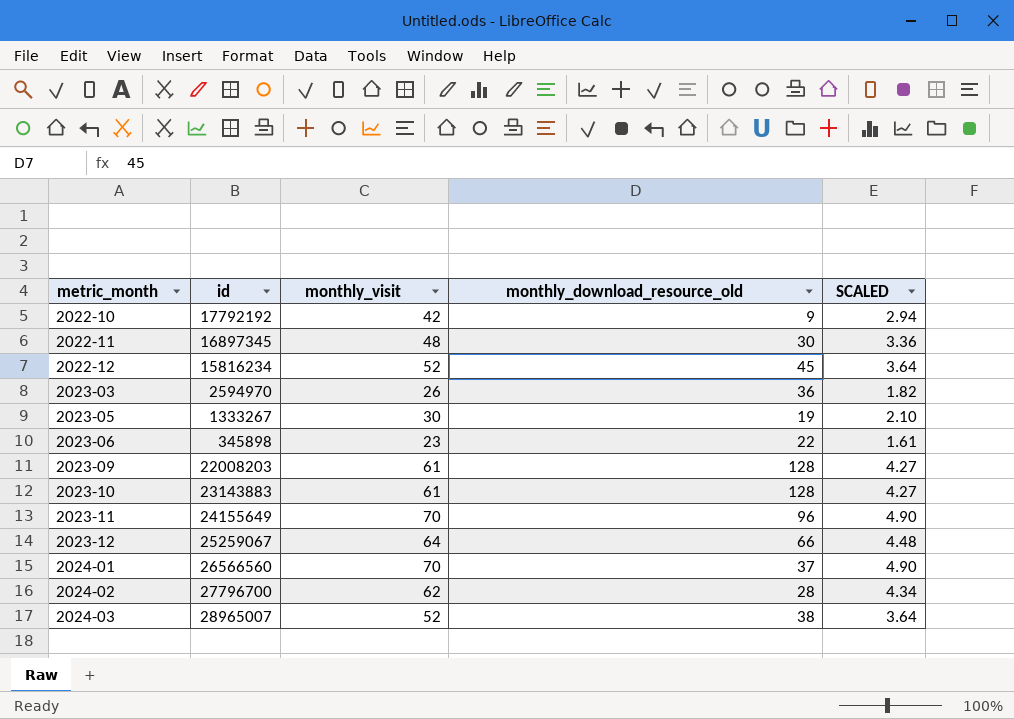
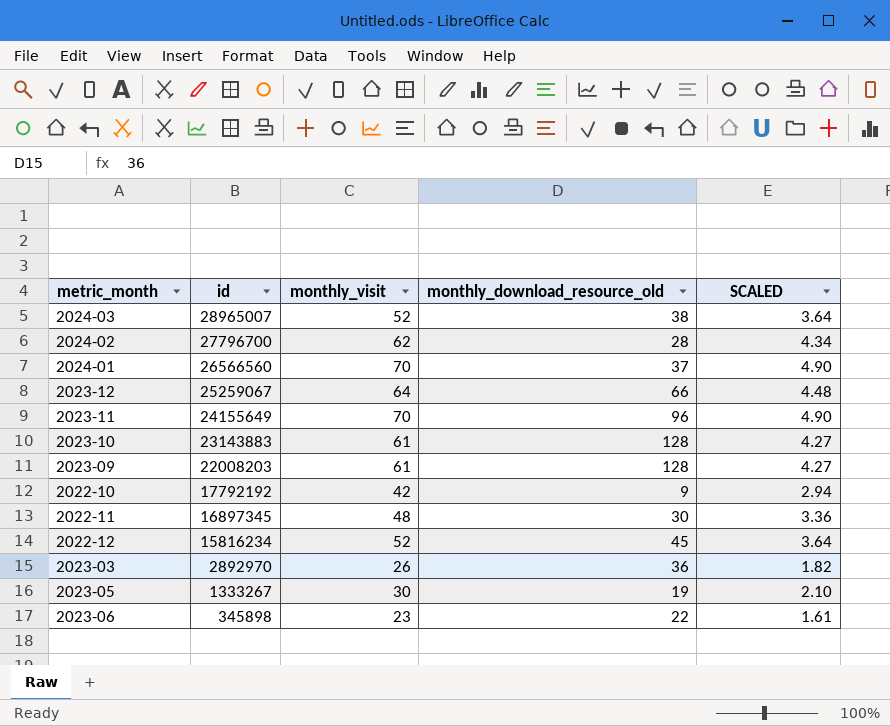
row order: metric_month ascending -> id descending
2023-03 | id: 2594970 -> 2892970

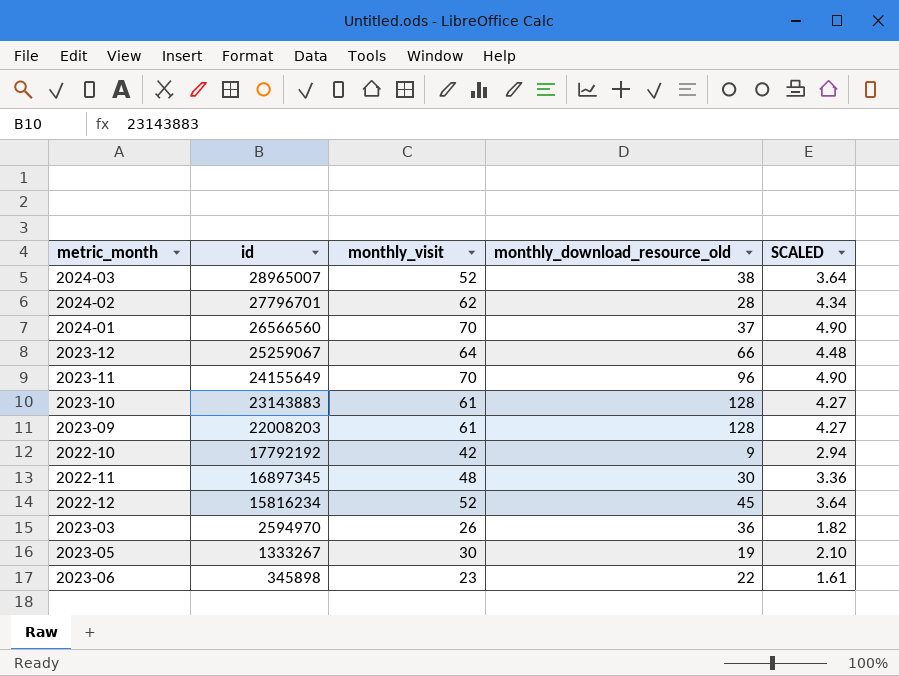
2024-02 | id: 27796700 -> 27796701
2023-03 | id: 2892970 -> 2594970

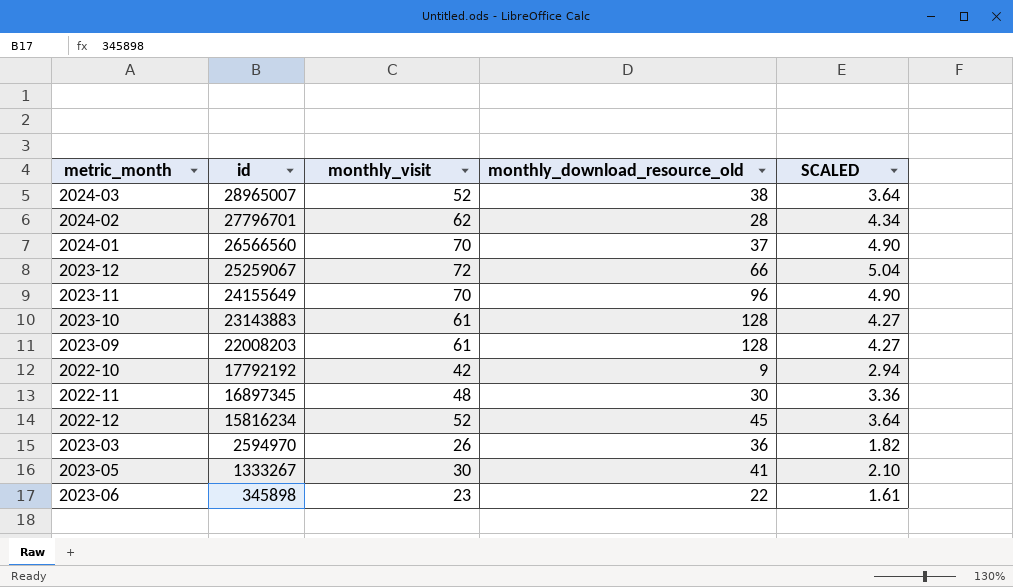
2023-12 | monthly_visit: 64 -> 72
2023-12 | SCALED: 4.48 -> 5.04
2023-05 | monthly_download_resource_old: 19 -> 41

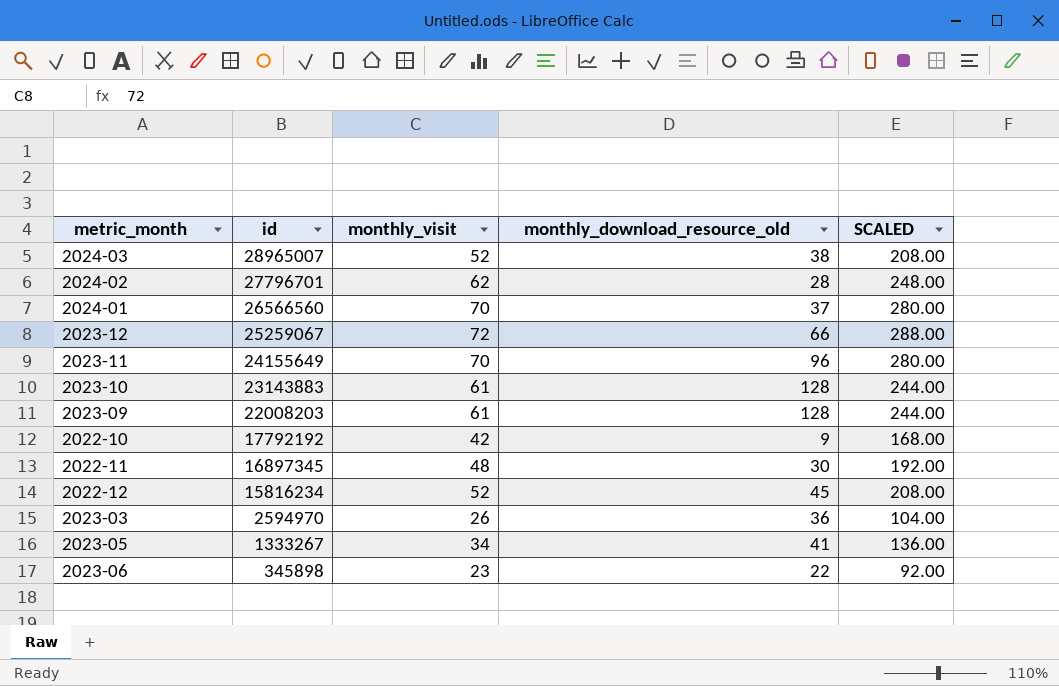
column SCALED | formula: [monthly_visit] * 0.07 -> [monthly_visit] * 4
2023-05 | monthly_visit: 30 -> 34

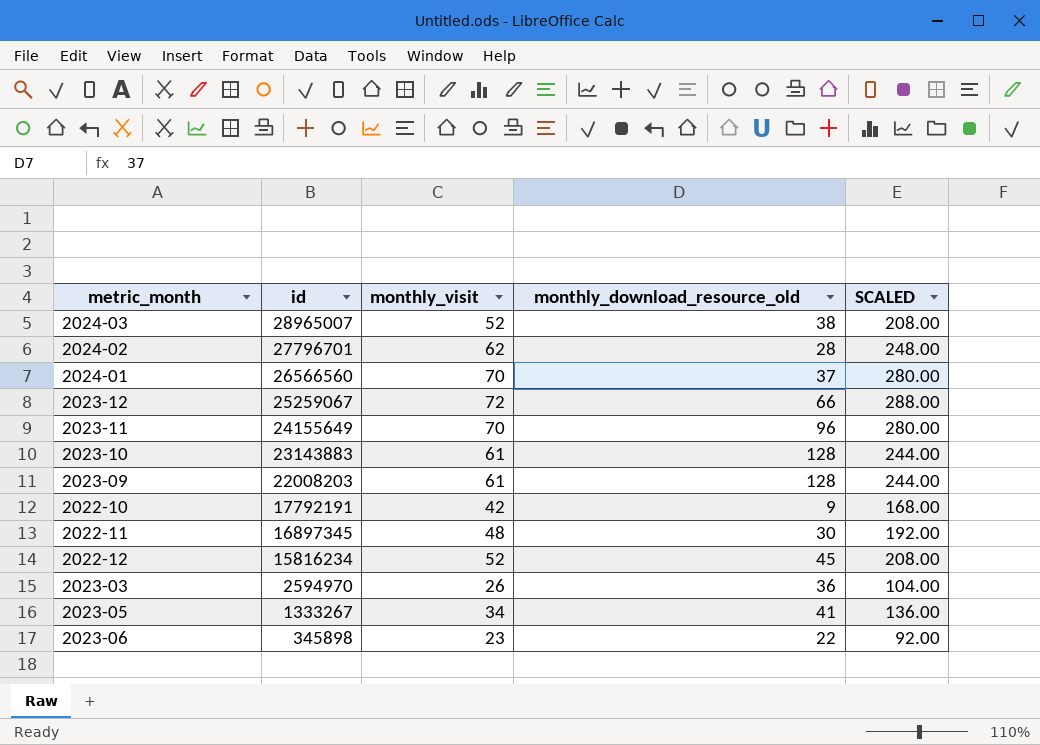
2022-10 | id: 17792192 -> 17792191

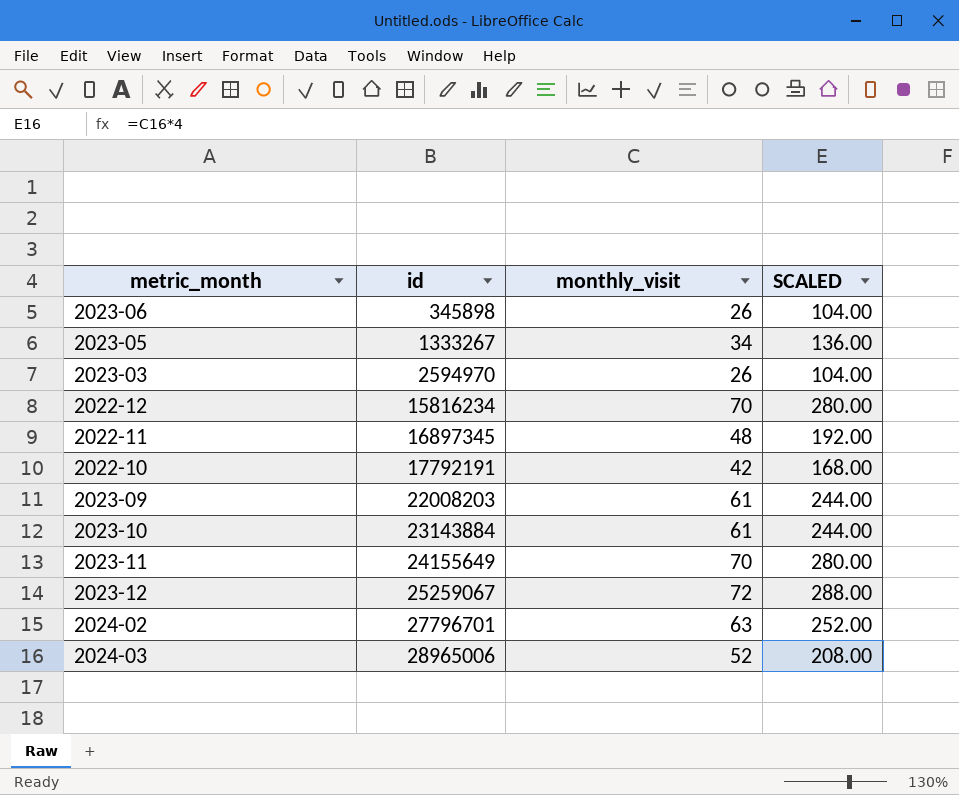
row order: id descending -> id ascending
column monthly_download_resource_old | position: 4 -> none
row 2024-01: 26566560 | 70 | 37 | 280.00 -> none
2023-06 | monthly_visit: 23 -> 26
2023-06 | SCALED: 92.00 -> 104.00
2022-12 | monthly_visit: 52 -> 70
2022-12 | SCALED: 208.00 -> 280.00
2023-10 | id: 23143883 -> 23143884
2024-02 | monthly_visit: 62 -> 63
2024-02 | SCALED: 248.00 -> 252.00
2024-03 | id: 28965007 -> 28965006

